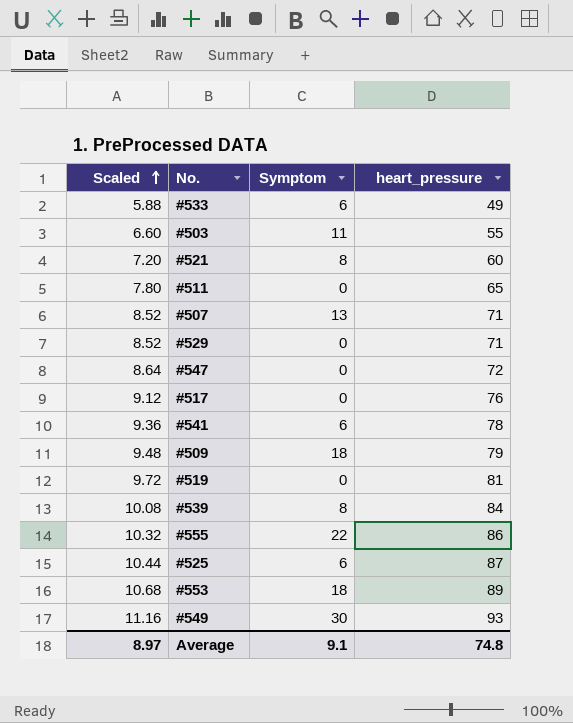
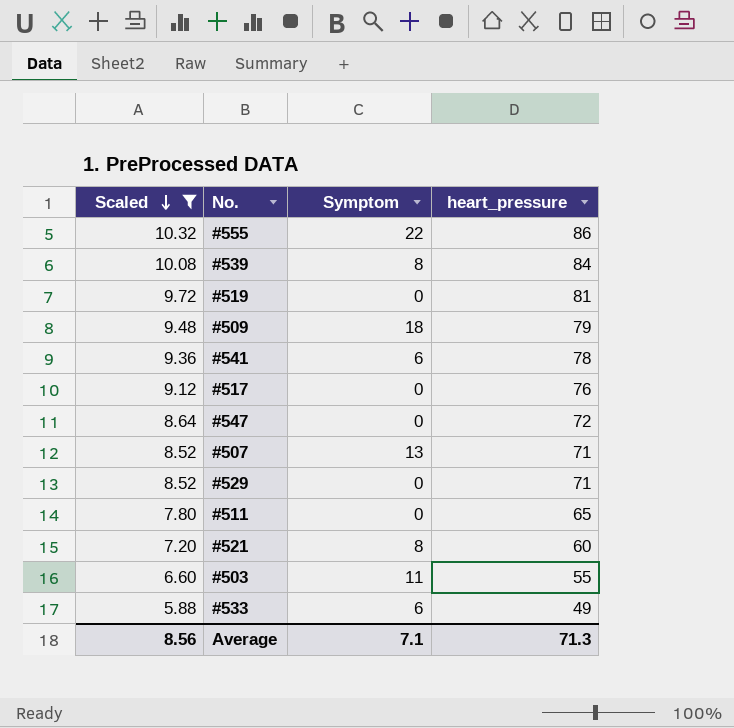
filter: none -> Scaled <= 10.32
row order: Scaled ascending -> Scaled descending
Average | Scaled: 8.97 -> 8.56
Average | Symptom: 9.1 -> 7.1
Average | heart_pressure: 74.8 -> 71.3

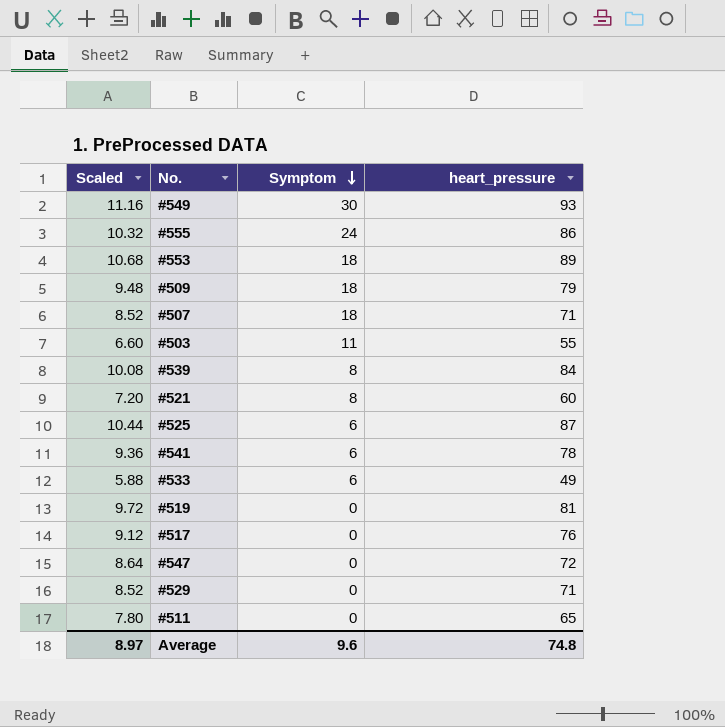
filter: Scaled <= 10.32 -> none
row order: Scaled descending -> Symptom descending
#555 | Symptom: 22 -> 24
#507 | Symptom: 13 -> 18
Average | Scaled: 8.56 -> 8.97
Average | Symptom: 7.1 -> 9.6
Average | heart_pressure: 71.3 -> 74.8

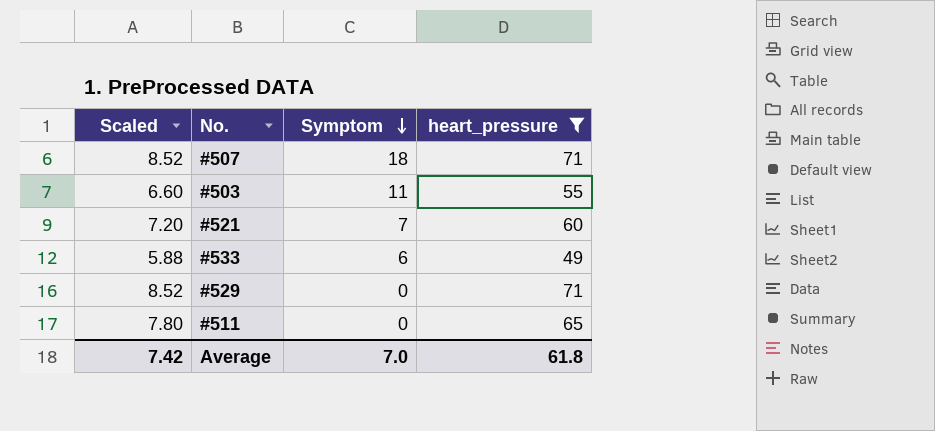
filter: none -> heart_pressure <= 71
#521 | Symptom: 8 -> 7
Average | Scaled: 8.97 -> 7.42
Average | Symptom: 9.6 -> 7.0
Average | heart_pressure: 74.8 -> 61.8

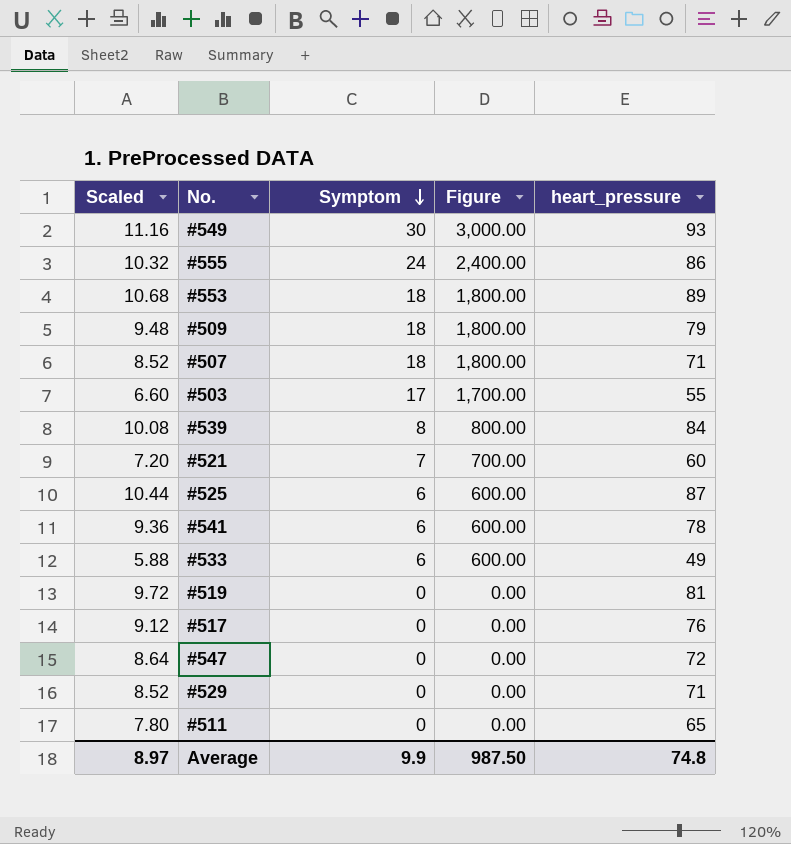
filter: heart_pressure <= 71 -> none
column Figure | formula: none -> [Symptom] * 100
#503 | Symptom: 11 -> 17
Average | Scaled: 7.42 -> 8.97
Average | Symptom: 7.0 -> 9.9
Average | heart_pressure: 61.8 -> 74.8

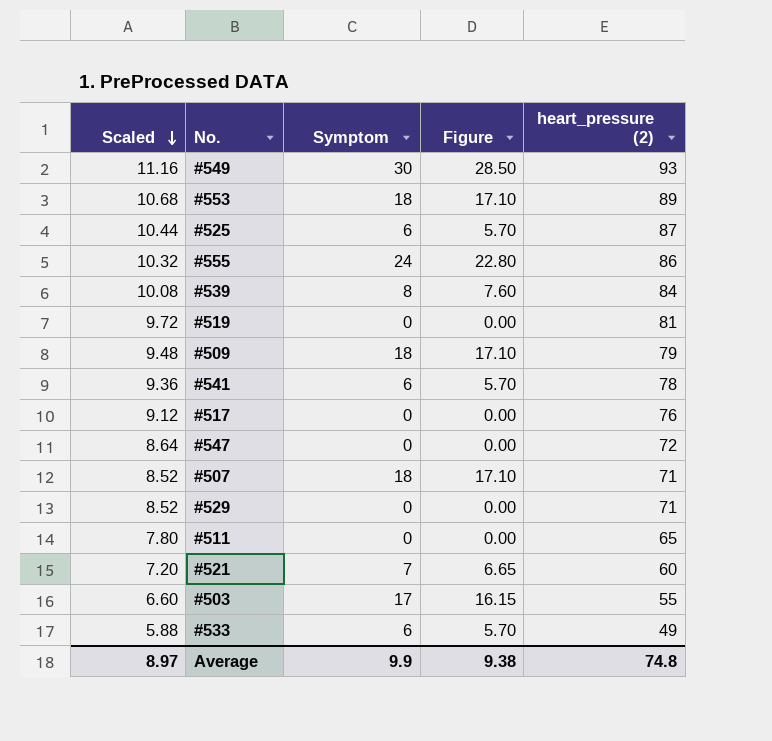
row order: Symptom descending -> Scaled descending
column Figure | formula: [Symptom] * 100 -> [Symptom] * 0.95
column name: heart_pressure -> heart_pressure (2)
Average | Figure: 987.50 -> 9.38

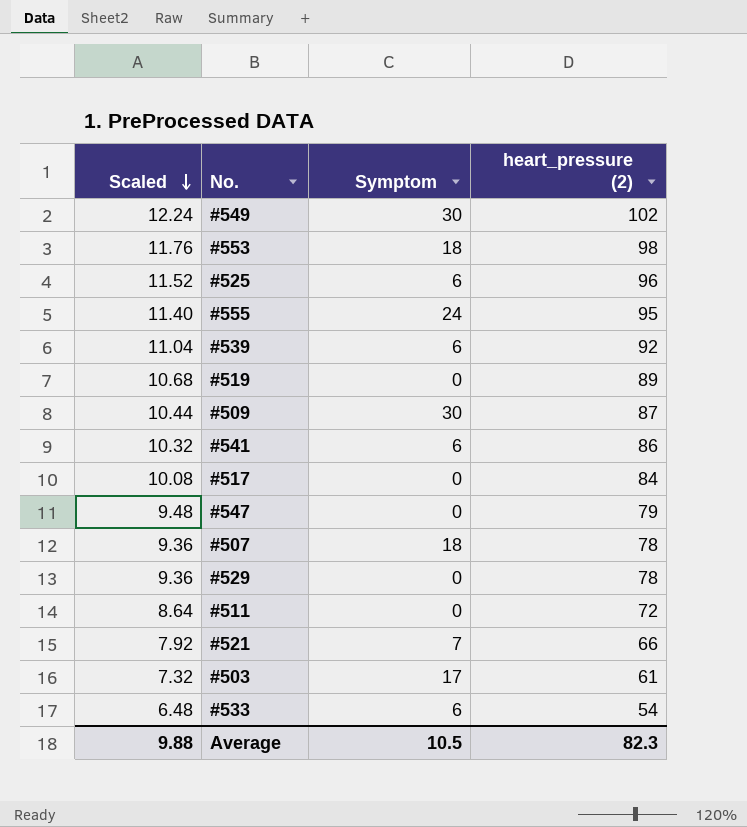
column Figure | formula: [Symptom] * 0.95 -> none
#549 | Scaled: 11.16 -> 12.24
#549 | heart_pressure (2): 93 -> 102
#553 | Scaled: 10.68 -> 11.76
#553 | heart_pressure (2): 89 -> 98
#525 | Scaled: 10.44 -> 11.52
#525 | heart_pressure (2): 87 -> 96
#555 | Scaled: 10.32 -> 11.40
#555 | heart_pressure (2): 86 -> 95
#539 | Scaled: 10.08 -> 11.04
#539 | Symptom: 8 -> 6
#539 | heart_pressure (2): 84 -> 92
#519 | Scaled: 9.72 -> 10.68
#519 | heart_pressure (2): 81 -> 89
#509 | Scaled: 9.48 -> 10.44
#509 | Symptom: 18 -> 30
#509 | heart_pressure (2): 79 -> 87
#541 | Scaled: 9.36 -> 10.32
#541 | heart_pressure (2): 78 -> 86
#517 | Scaled: 9.12 -> 10.08
#517 | heart_pressure (2): 76 -> 84
#547 | Scaled: 8.64 -> 9.48
#547 | heart_pressure (2): 72 -> 79
#507 | Scaled: 8.52 -> 9.36
#507 | heart_pressure (2): 71 -> 78
#529 | Scaled: 8.52 -> 9.36
#529 | heart_pressure (2): 71 -> 78
#511 | Scaled: 7.80 -> 8.64
#511 | heart_pressure (2): 65 -> 72
#521 | Scaled: 7.20 -> 7.92
#521 | heart_pressure (2): 60 -> 66
#503 | Scaled: 6.60 -> 7.32
#503 | heart_pressure (2): 55 -> 61
#533 | Scaled: 5.88 -> 6.48
#533 | heart_pressure (2): 49 -> 54
Average | Scaled: 8.97 -> 9.88
Average | Symptom: 9.9 -> 10.5
Average | heart_pressure (2): 74.8 -> 82.3

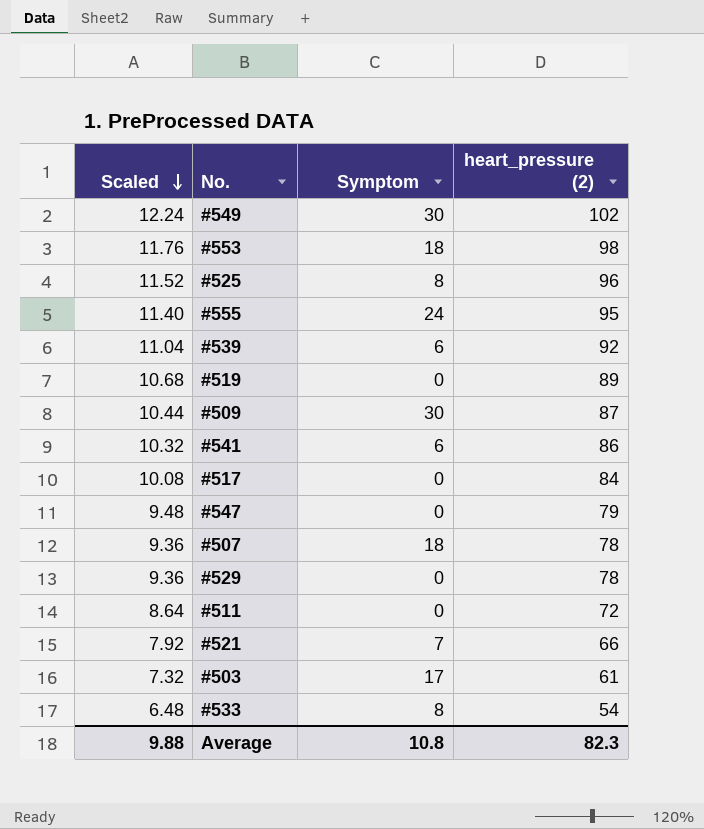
#525 | Symptom: 6 -> 8
#533 | Symptom: 6 -> 8
Average | Symptom: 10.5 -> 10.8

